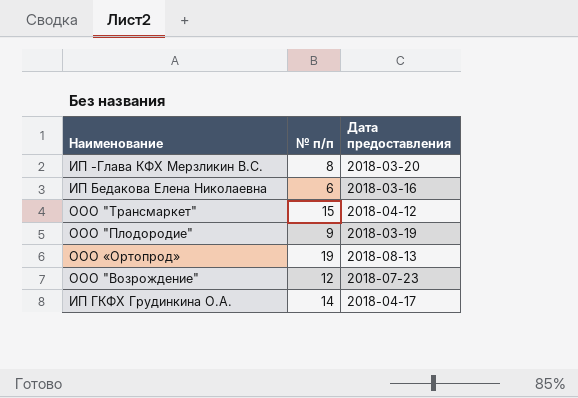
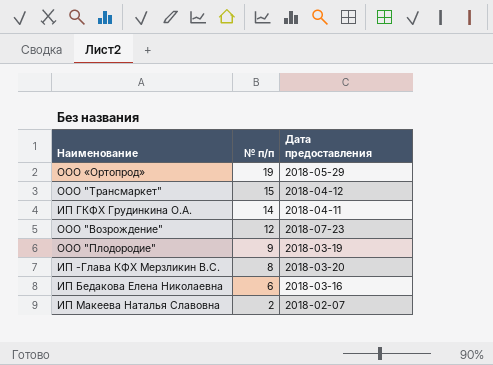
row order: none -> № п/п descending
ООО «Ортопрод» | Дата предоставления: 2018-08-13 -> 2018-05-29
ИП ГКФХ Грудинкина О.А. | Дата предоставления: 2018-04-17 -> 2018-04-11
row ИП Макеева Наталья Славовна: none -> 2 | 2018-02-07

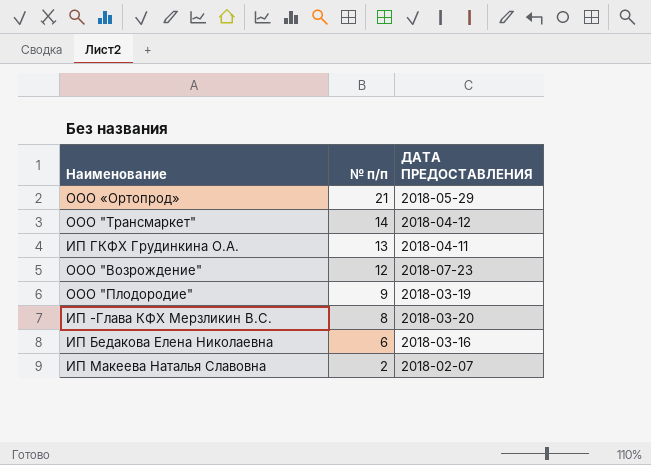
column name: Дата предоставления -> ДАТА ПРЕДОСТАВЛЕНИЯ
ООО «Ортопрод» | № п/п: 19 -> 21
ООО "Трансмаркет" | № п/п: 15 -> 14
ИП ГКФХ Грудинкина О.А. | № п/п: 14 -> 13

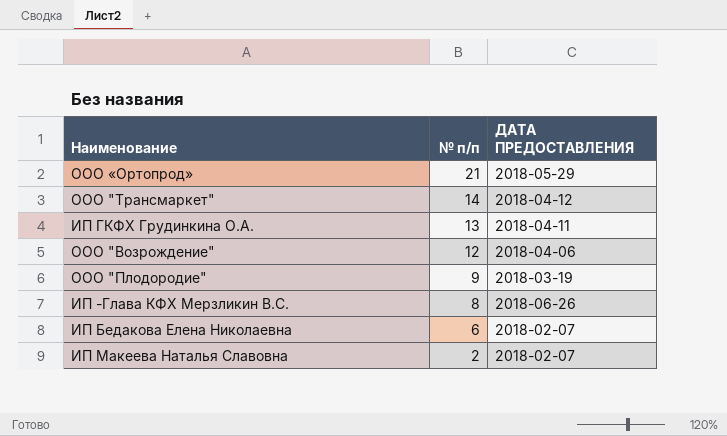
ООО "Возрождение" | ДАТА ПРЕДОСТАВЛЕНИЯ: 2018-07-23 -> 2018-04-06
ИП -Глава КФХ Мерзликин В.С. | ДАТА ПРЕДОСТАВЛЕНИЯ: 2018-03-20 -> 2018-06-26
ИП Бедакова Елена Николаевна | ДАТА ПРЕДОСТАВЛЕНИЯ: 2018-03-16 -> 2018-02-07

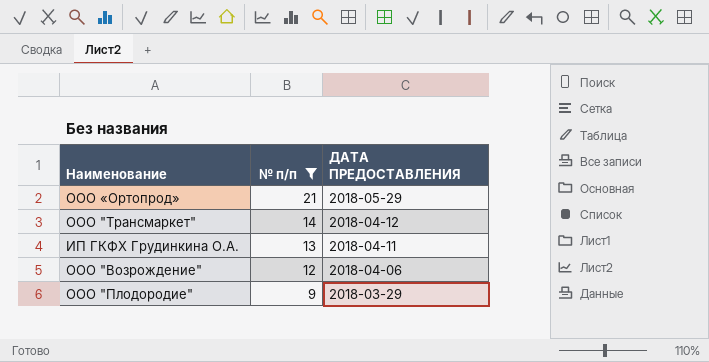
filter: none -> № п/п >= 9
ООО "Плодородие" | ДАТА ПРЕДОСТАВЛЕНИЯ: 2018-03-19 -> 2018-03-29

